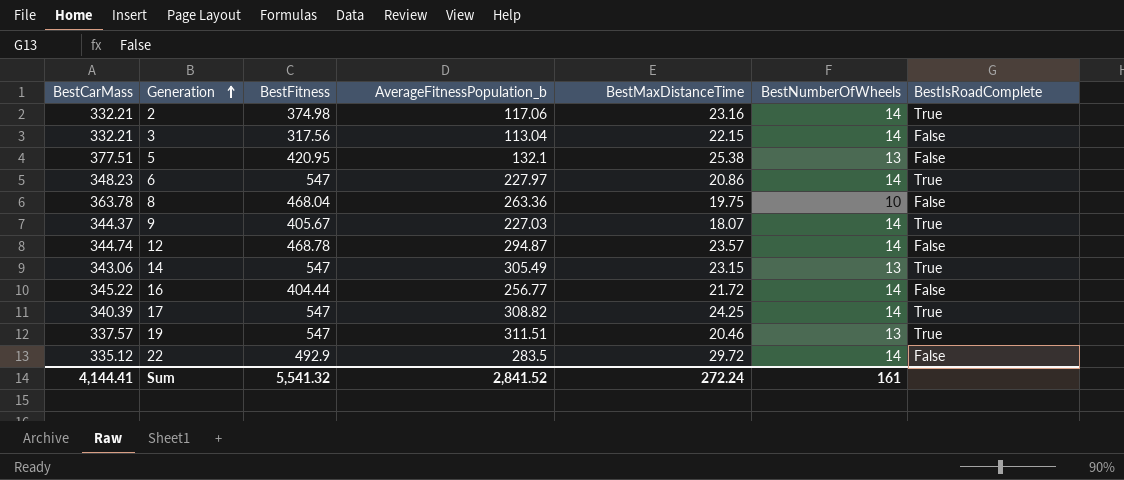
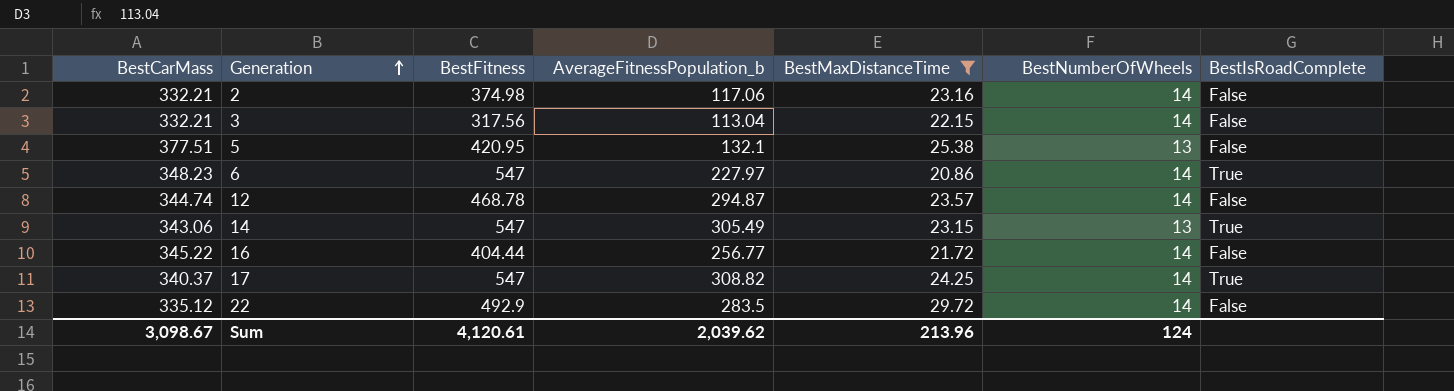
filter: none -> BestMaxDistanceTime >= 20.86
2 | BestIsRoadComplete: True -> False
17 | BestCarMass: 340.39 -> 340.37
Sum | BestCarMass: 4,144.41 -> 3,098.67
Sum | BestFitness: 5,541.32 -> 4,120.61
Sum | AverageFitnessPopulation_b: 2,841.52 -> 2,039.62
Sum | BestMaxDistanceTime: 272.24 -> 213.96
Sum | BestNumberOfWheels: 161 -> 124

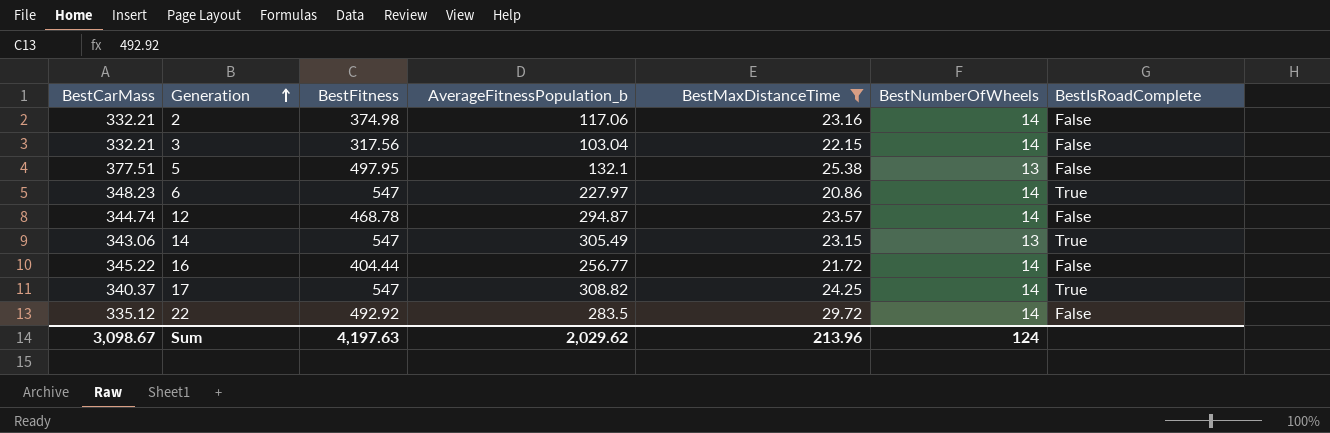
3 | AverageFitnessPopulation_b: 113.04 -> 103.04
5 | BestFitness: 420.95 -> 497.95
22 | BestFitness: 492.9 -> 492.92
Sum | BestFitness: 4,120.61 -> 4,197.63
Sum | AverageFitnessPopulation_b: 2,039.62 -> 2,029.62

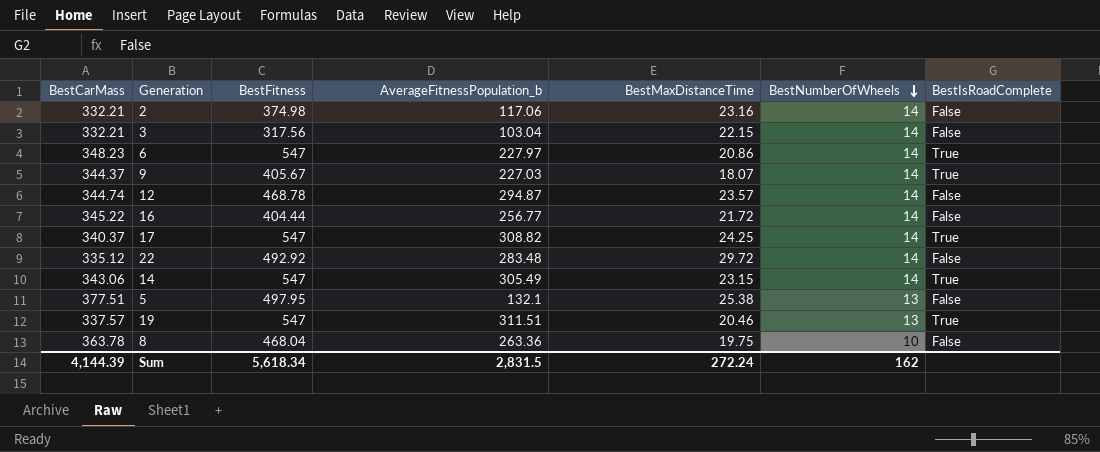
filter: BestMaxDistanceTime >= 20.86 -> none
row order: Generation ascending -> BestNumberOfWheels descending
22 | AverageFitnessPopulation_b: 283.5 -> 283.48
14 | BestNumberOfWheels: 13 -> 14
Sum | BestCarMass: 3,098.67 -> 4,144.39
Sum | BestFitness: 4,197.63 -> 5,618.34
Sum | AverageFitnessPopulation_b: 2,029.62 -> 2,831.5
Sum | BestMaxDistanceTime: 213.96 -> 272.24
Sum | BestNumberOfWheels: 124 -> 162

